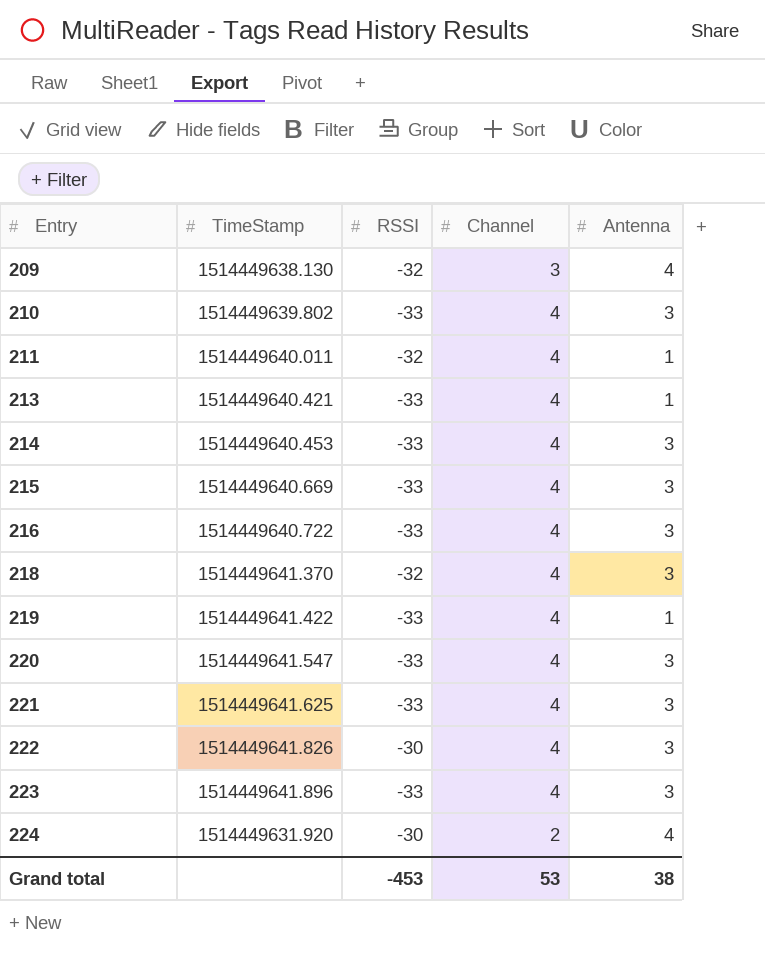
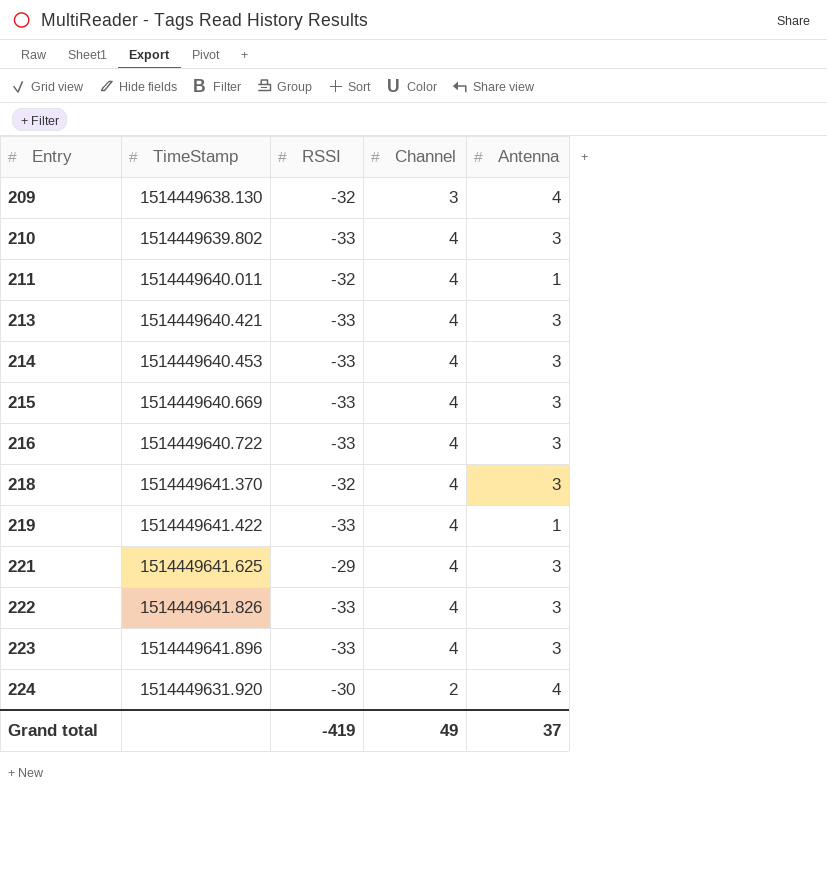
row 220: 1514449641.547 | -33 | 4 | 3 -> none
213 | Antenna: 1 -> 3
221 | RSSI: -33 -> -29
222 | RSSI: -30 -> -33
Grand total | RSSI: -453 -> -419
Grand total | Channel: 53 -> 49
Grand total | Antenna: 38 -> 37

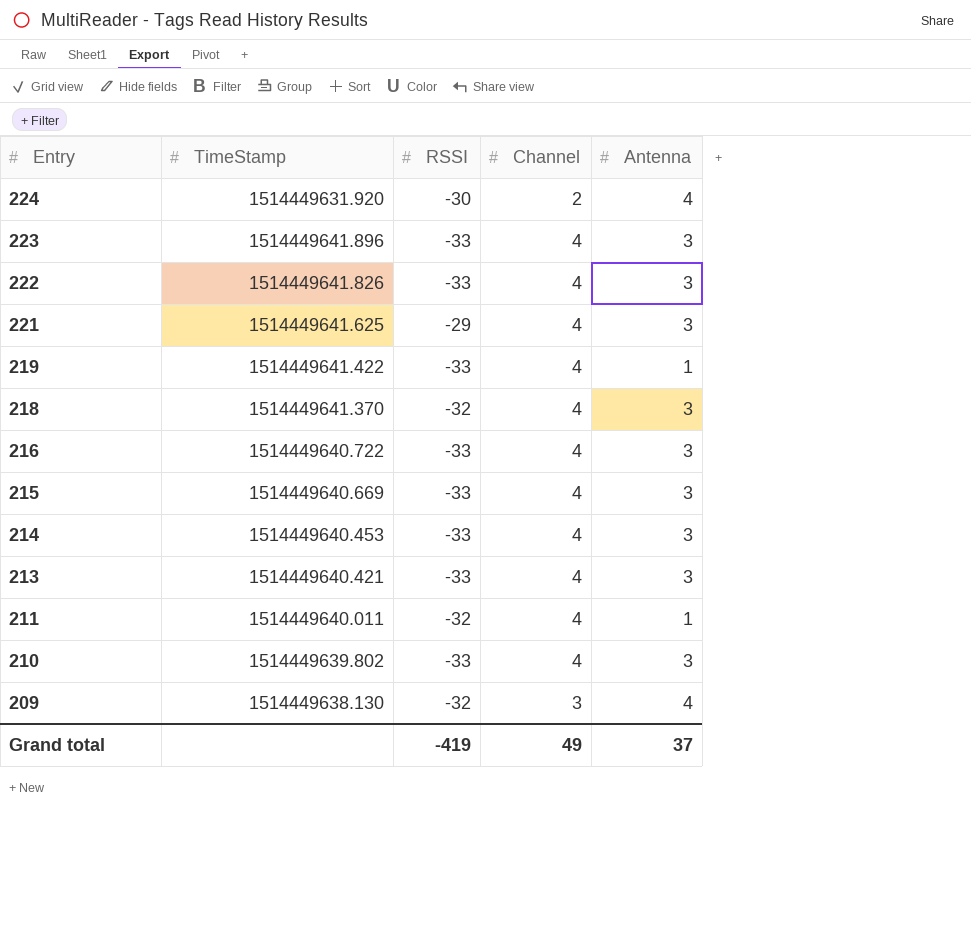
row order: Entry ascending -> Entry descending

